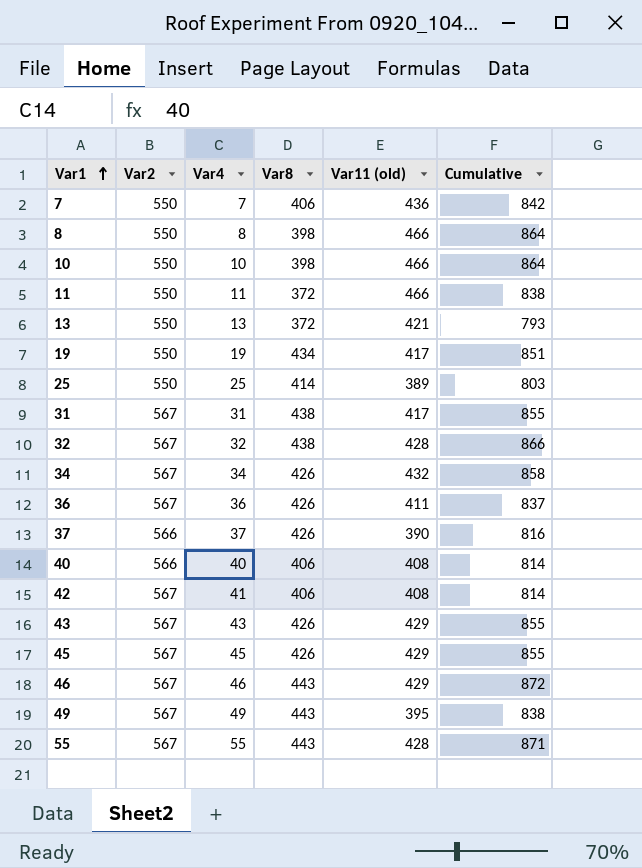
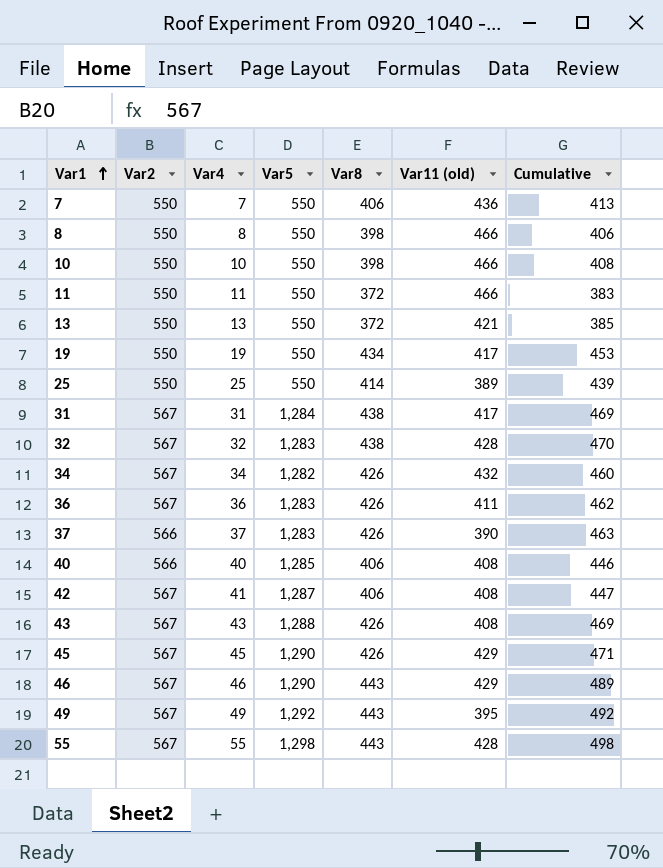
column Var5 | position: none -> 4
column Cumulative | formula: [Var8] + [Var11 (old)] -> [Var4] + [Var8]
43 | Var11 (old): 429 -> 408

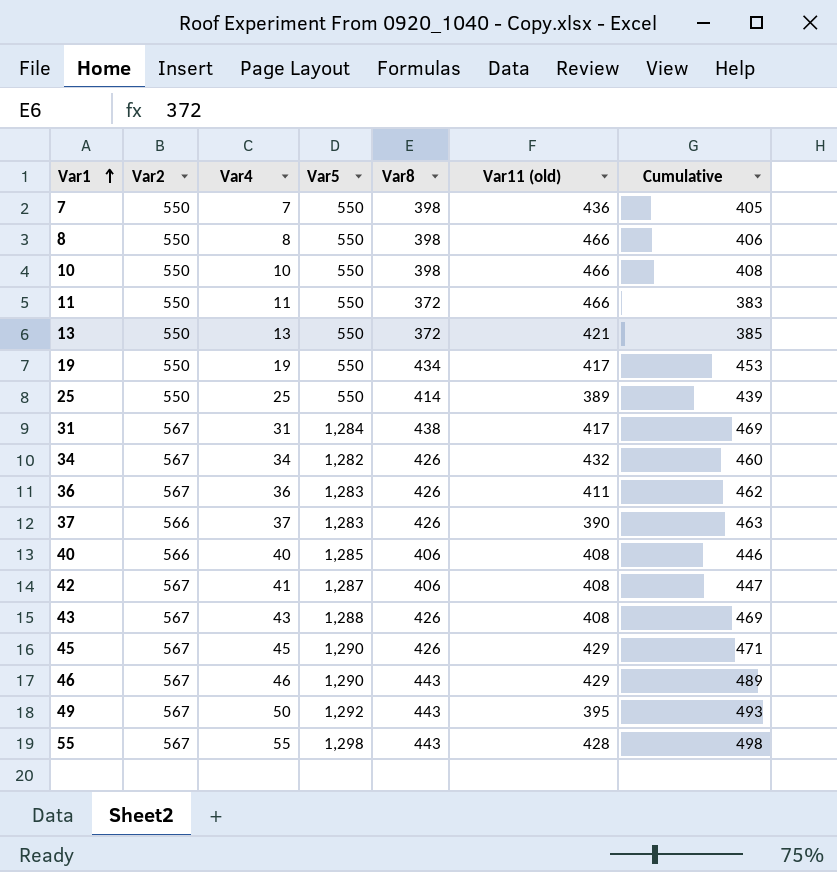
row 32: 567 | 32 | 1,283 | 438 | 428 | 470 -> none
7 | Var8: 406 -> 398
7 | Cumulative: 413 -> 405
49 | Var4: 49 -> 50
49 | Cumulative: 492 -> 493

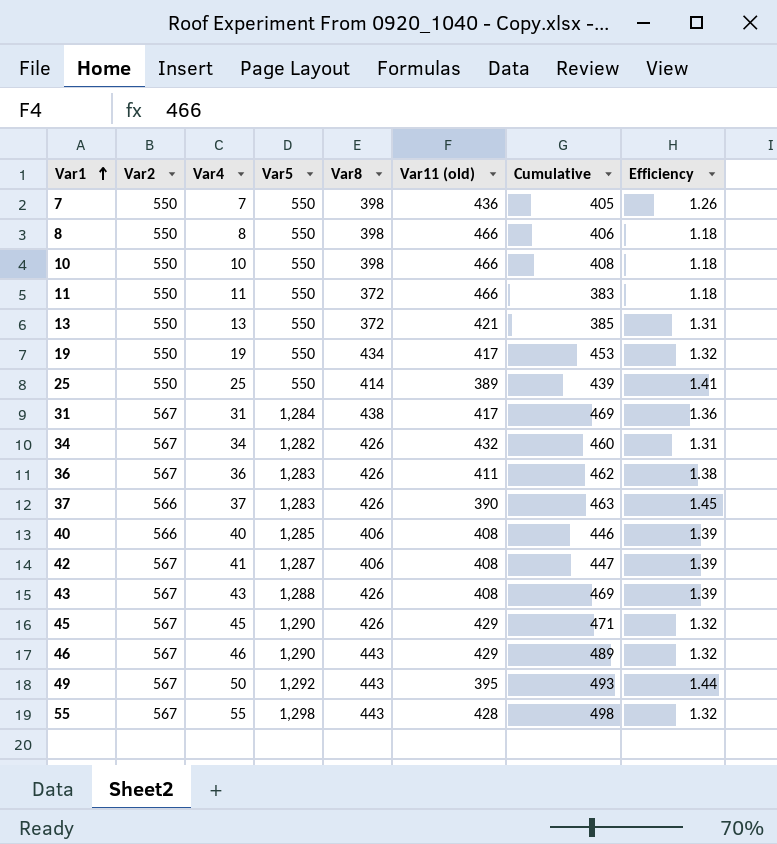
column Efficiency | formula: none -> [Var2] / [Var11 (old)]

